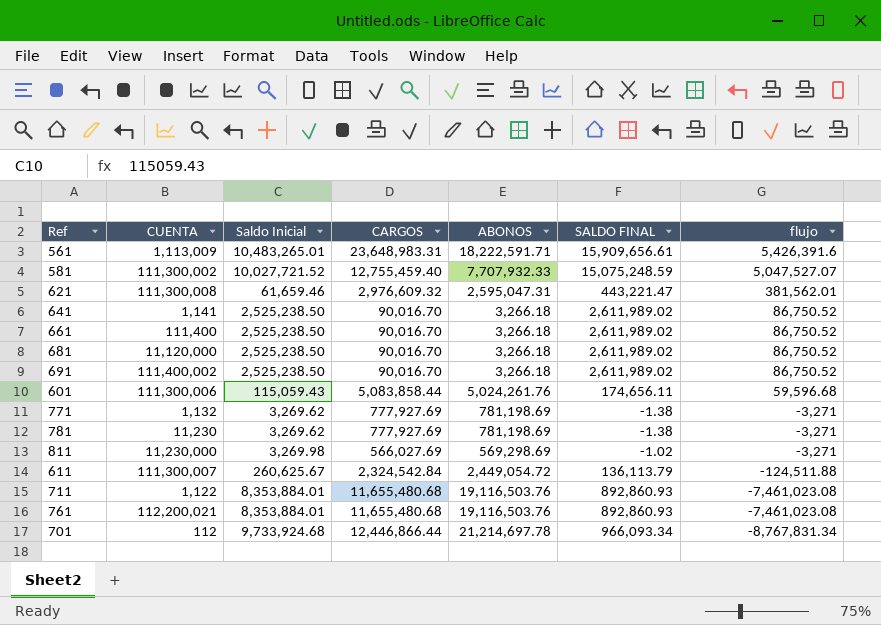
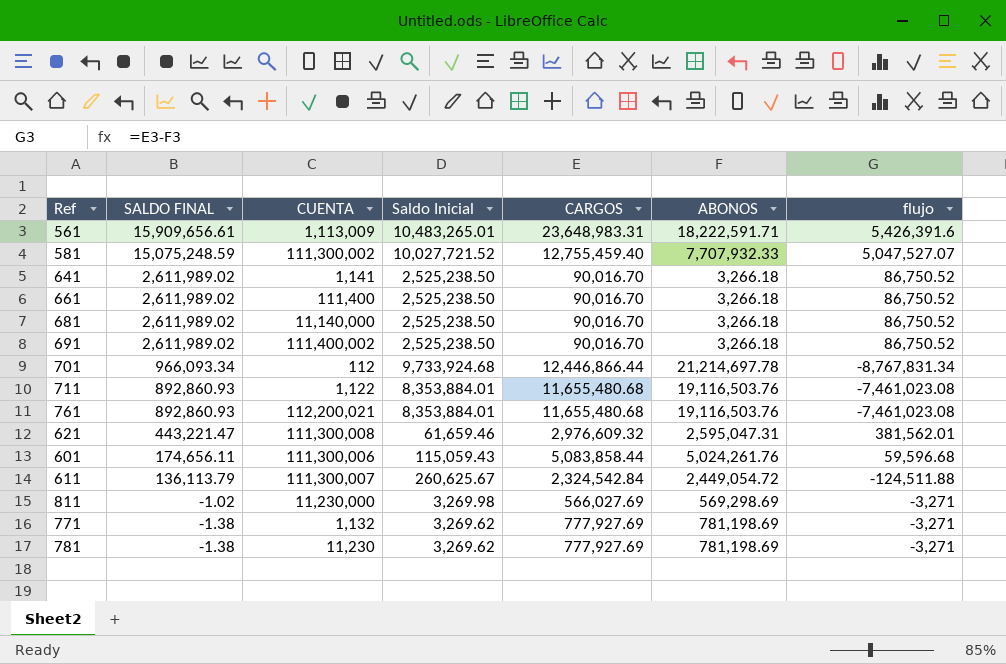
row order: flujo descending -> SALDO FINAL descending
column SALDO FINAL | position: 6 -> 2
681 | CUENTA: 11,120,000 -> 11,140,000

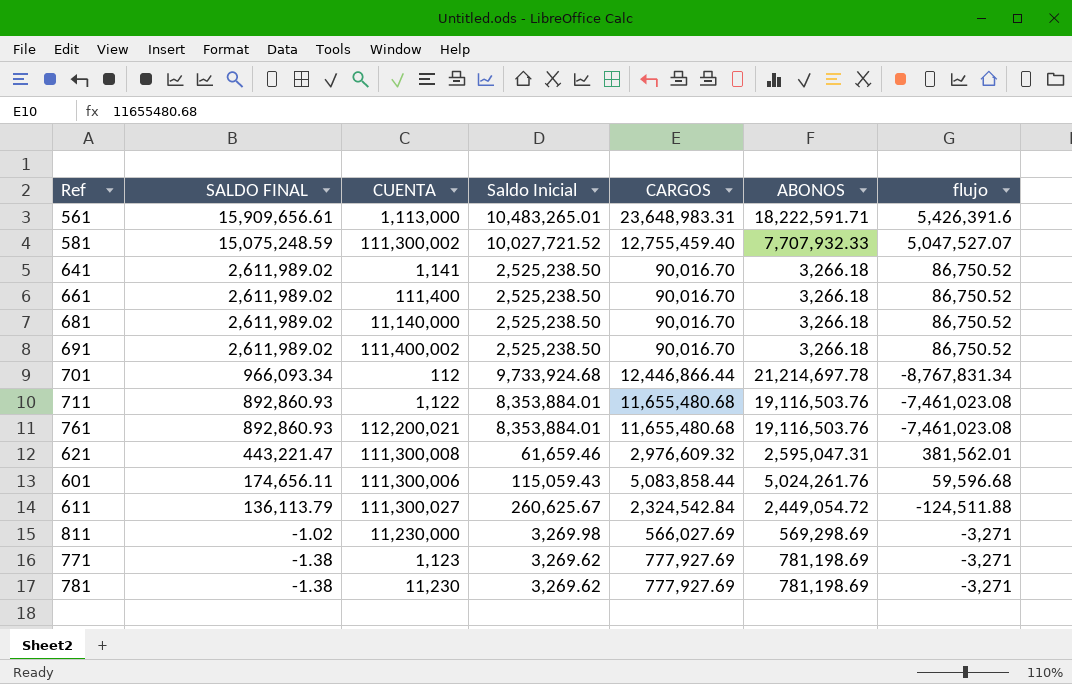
561 | CUENTA: 1,113,009 -> 1,113,000
611 | CUENTA: 111,300,007 -> 111,300,027
771 | CUENTA: 1,132 -> 1,123

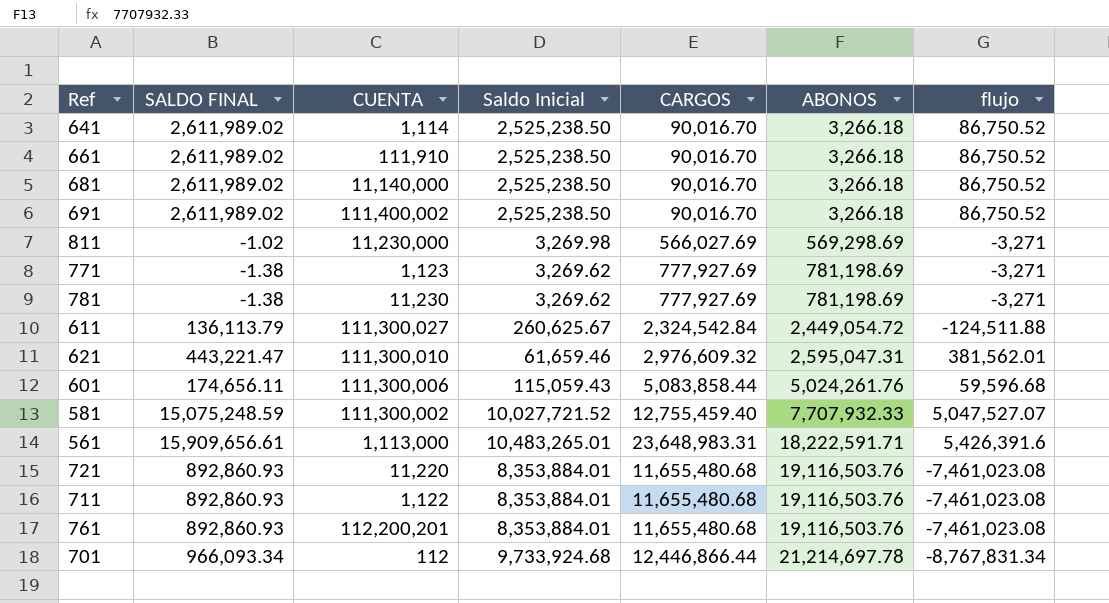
row order: SALDO FINAL descending -> ABONOS ascending
641 | CUENTA: 1,141 -> 1,114
661 | CUENTA: 111,400 -> 111,910
621 | CUENTA: 111,300,008 -> 111,300,010
row 721: none -> 892,860.93 | 11,220 | 8,353,884.01 | 11,655,480.68 | 19,116,503.76 | -7,461,023.08
761 | CUENTA: 112,200,021 -> 112,200,201

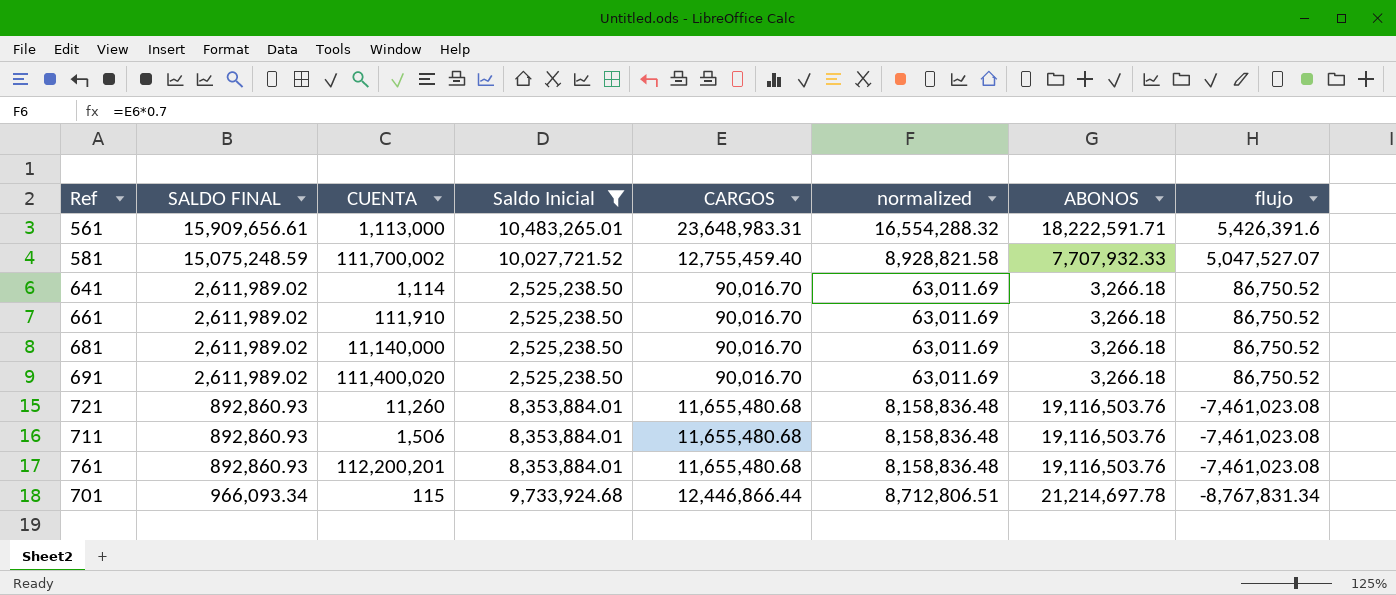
filter: none -> Saldo Inicial >= 2,525,238.50
row order: ABONOS ascending -> flujo descending
column normalized | formula: none -> [CARGOS] * 0.7
581 | CUENTA: 111,300,002 -> 111,700,002
691 | CUENTA: 111,400,002 -> 111,400,020
721 | CUENTA: 11,220 -> 11,260
711 | CUENTA: 1,122 -> 1,506
701 | CUENTA: 112 -> 115

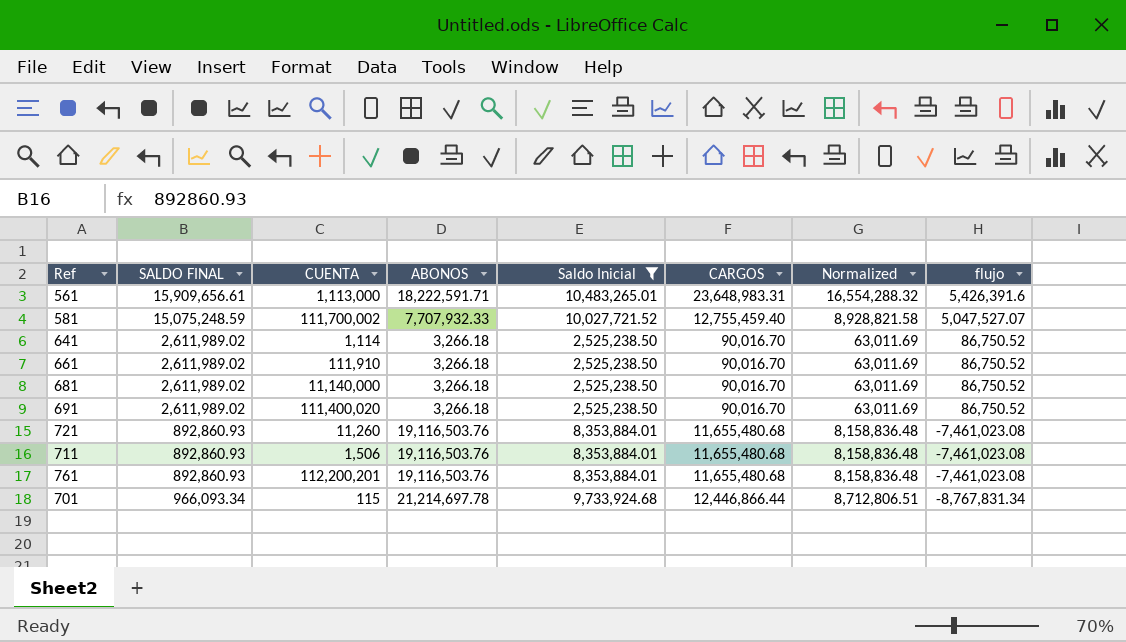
column ABONOS | position: 7 -> 4
column name: normalized -> Normalized

